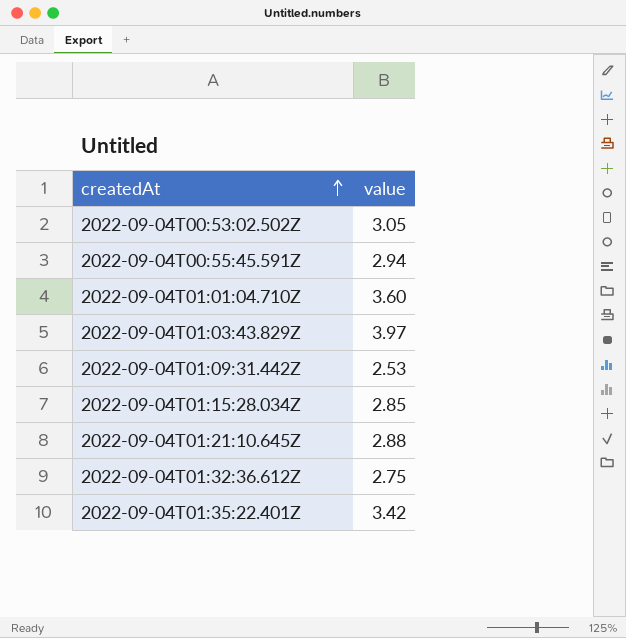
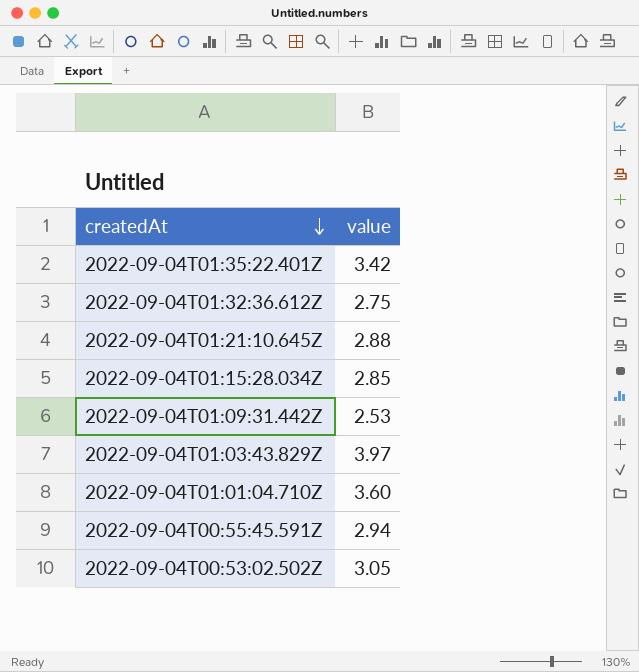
row order: createdAt ascending -> createdAt descending

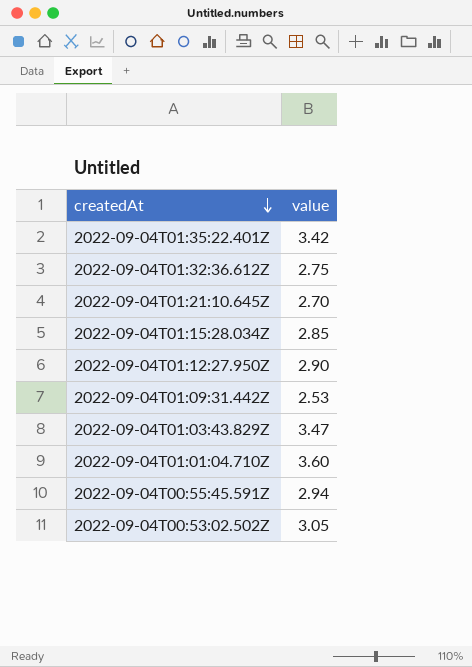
2022-09-04T01:21:10.645Z | value: 2.88 -> 2.70
row 2022-09-04T01:12:27.950Z: none -> 2.90
2022-09-04T01:03:43.829Z | value: 3.97 -> 3.47

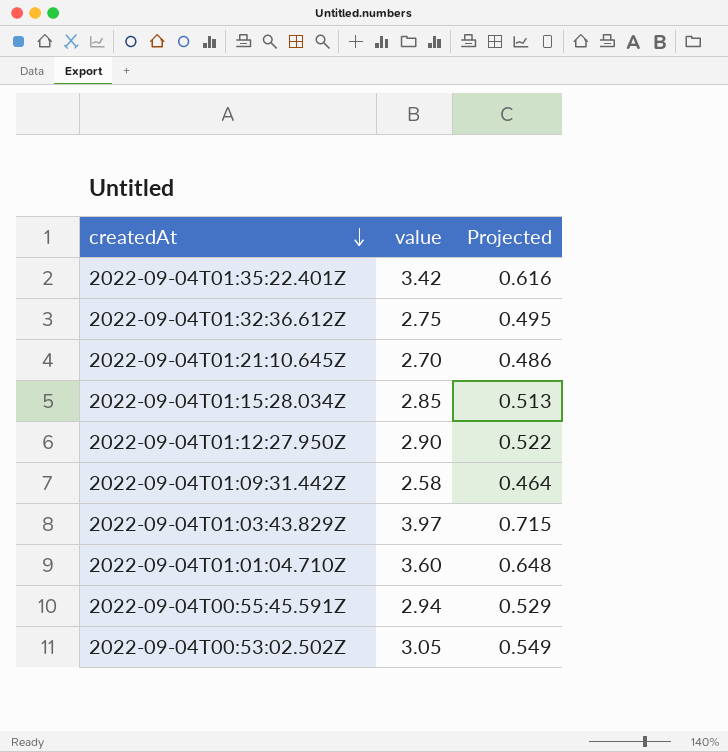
column Projected | formula: none -> [value] * 0.18
2022-09-04T01:09:31.442Z | value: 2.53 -> 2.58
2022-09-04T01:03:43.829Z | value: 3.47 -> 3.97

